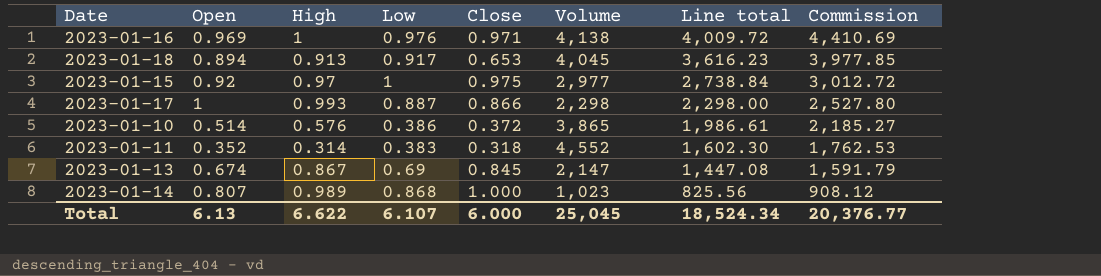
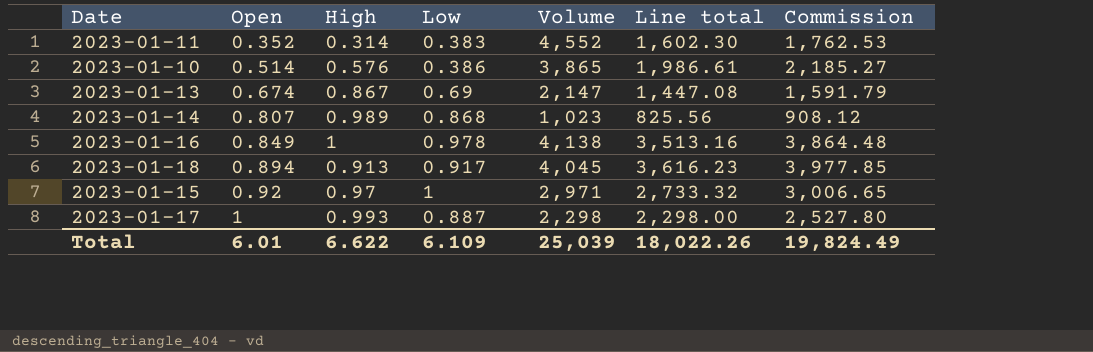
row order: Line total descending -> Open ascending
column Close | position: 5 -> none
2023-01-16 | Open: 0.969 -> 0.849
2023-01-16 | Low: 0.976 -> 0.978
2023-01-16 | Line total: 4,009.72 -> 3,513.16
2023-01-16 | Commission: 4,410.69 -> 3,864.48
2023-01-15 | Volume: 2,977 -> 2,971
2023-01-15 | Line total: 2,738.84 -> 2,733.32
2023-01-15 | Commission: 3,012.72 -> 3,006.65
Total | Open: 6.13 -> 6.01
Total | Low: 6.107 -> 6.109
Total | Volume: 25,045 -> 25,039
Total | Line total: 18,524.34 -> 18,022.26
Total | Commission: 20,376.77 -> 19,824.49

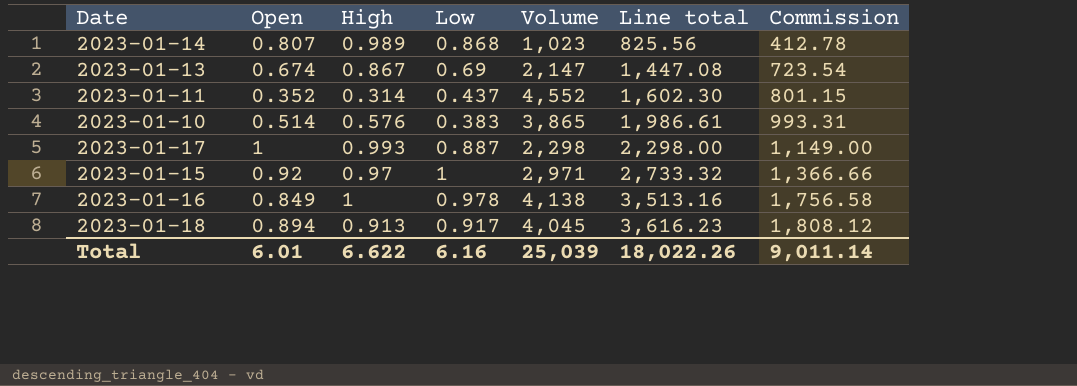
row order: Open ascending -> Line total ascending
column Commission | formula: [Line total] * 1.1 -> [Line total] * 0.5
2023-01-11 | Low: 0.383 -> 0.437
2023-01-10 | Low: 0.386 -> 0.383
Total | Low: 6.109 -> 6.16
Total | Commission: 19,824.49 -> 9,011.14

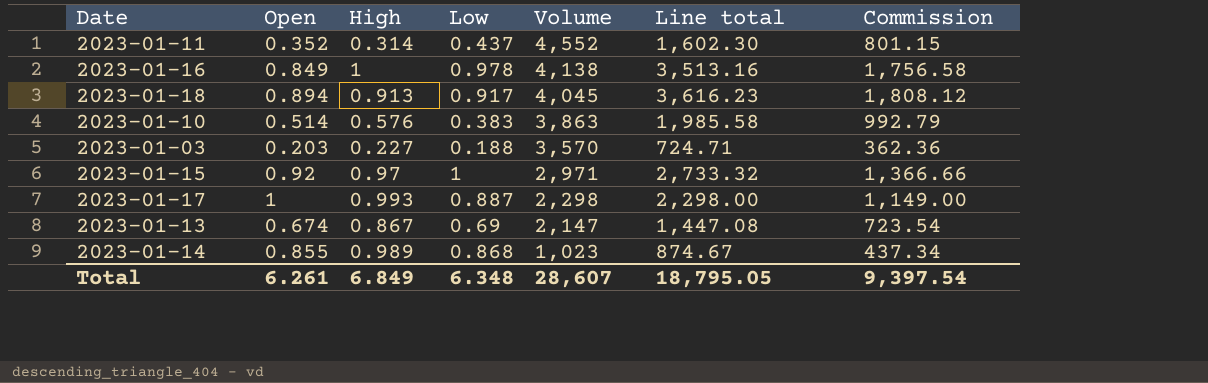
row order: Line total ascending -> Volume descending
2023-01-10 | Volume: 3,865 -> 3,863
2023-01-10 | Line total: 1,986.61 -> 1,985.58
2023-01-10 | Commission: 993.31 -> 992.79
row 2023-01-03: none -> 0.203 | 0.227 | 0.188 | 3,570 | 724.71 | 362.36
2023-01-14 | Open: 0.807 -> 0.855
2023-01-14 | Line total: 825.56 -> 874.67
2023-01-14 | Commission: 412.78 -> 437.34
Total | Open: 6.01 -> 6.261
Total | High: 6.622 -> 6.849
Total | Low: 6.16 -> 6.348
Total | Volume: 25,039 -> 28,607
Total | Line total: 18,022.26 -> 18,795.05
Total | Commission: 9,011.14 -> 9,397.54

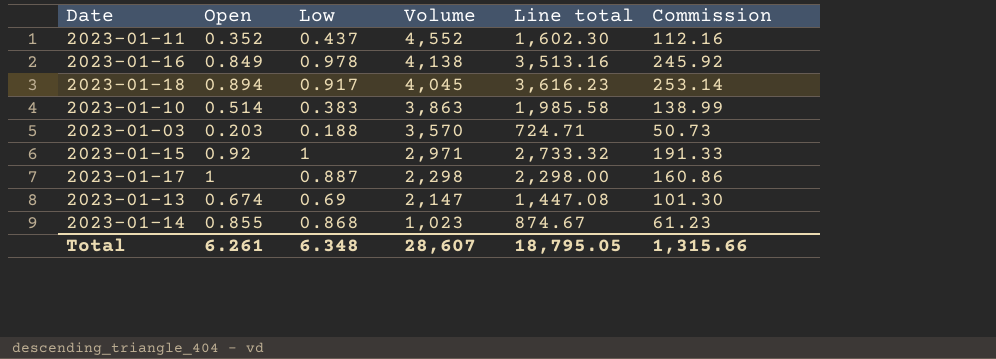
column High | position: 3 -> none
column Commission | formula: [Line total] * 0.5 -> [Line total] * 0.07
Total | Commission: 9,397.54 -> 1,315.66

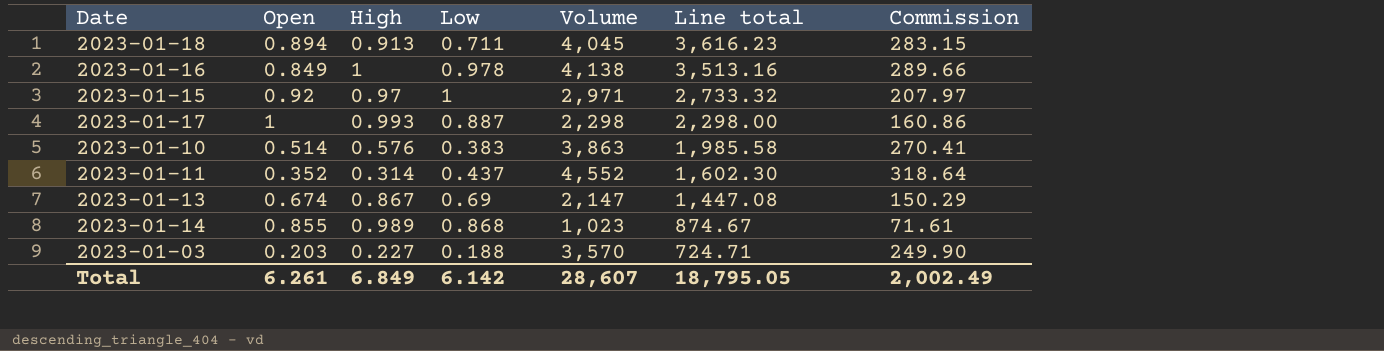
row order: Volume descending -> Line total descending
column High | position: none -> 3
column Commission | formula: [Line total] * 0.07 -> [Volume] * 0.07
2023-01-18 | Low: 0.917 -> 0.711
Total | Low: 6.348 -> 6.142
Total | Commission: 1,315.66 -> 2,002.49

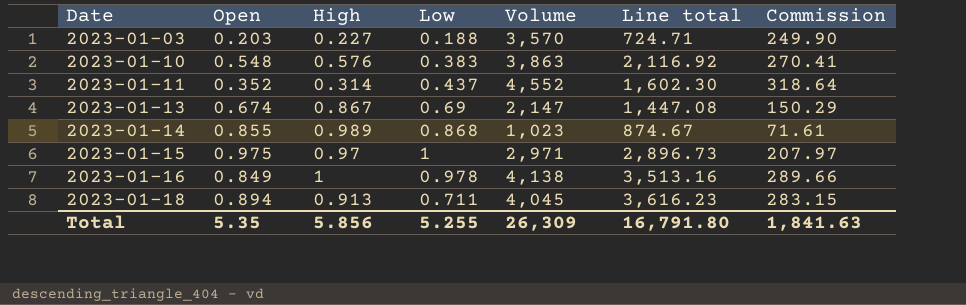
row order: Line total descending -> Date ascending
row 2023-01-17: 1 | 0.993 | 0.887 | 2,298 | 2,298.00 | 160.86 -> none
2023-01-10 | Open: 0.514 -> 0.548
2023-01-10 | Line total: 1,985.58 -> 2,116.92
2023-01-15 | Open: 0.92 -> 0.975
2023-01-15 | Line total: 2,733.32 -> 2,896.73
Total | Open: 6.261 -> 5.35
Total | High: 6.849 -> 5.856
Total | Low: 6.142 -> 5.255
Total | Volume: 28,607 -> 26,309
Total | Line total: 18,795.05 -> 16,791.80
Total | Commission: 2,002.49 -> 1,841.63

